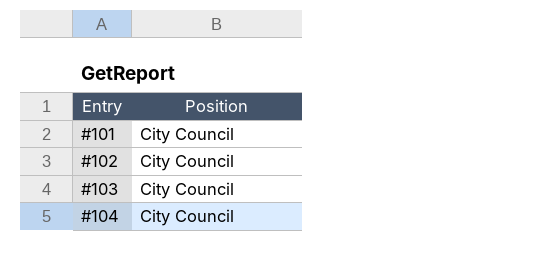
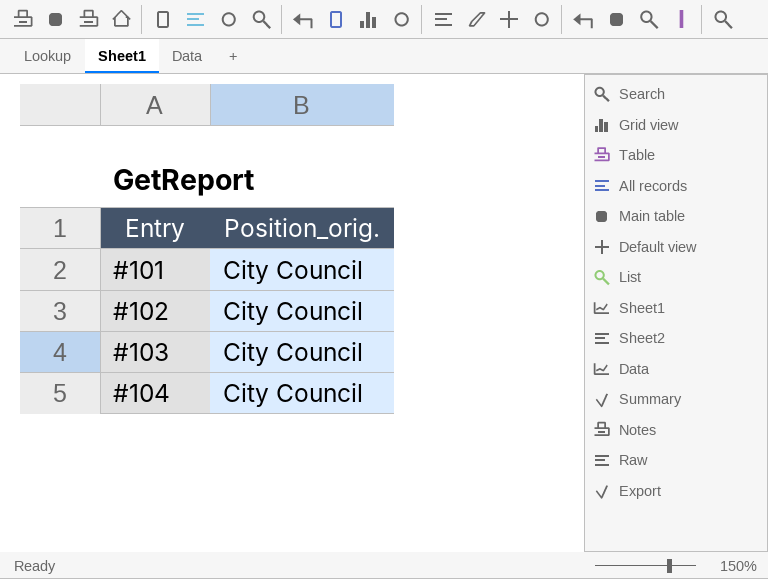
column name: Position -> Position_orig.

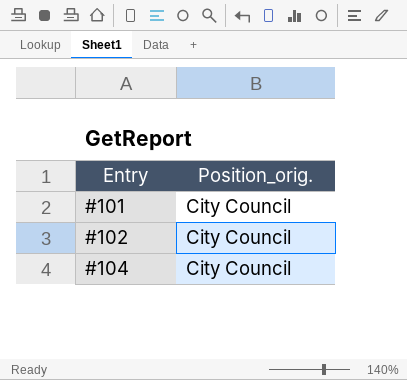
row #103: City Council -> none

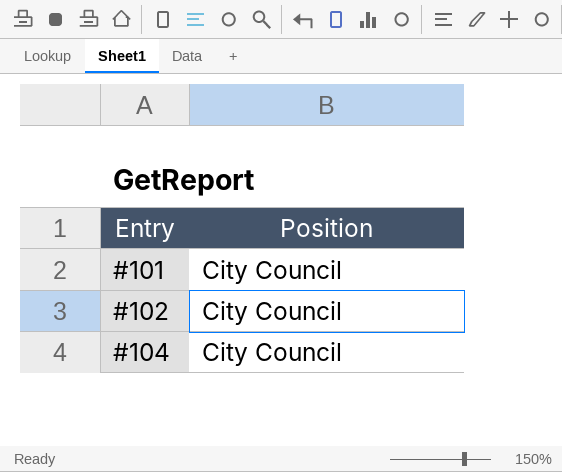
column name: Position_orig. -> Position

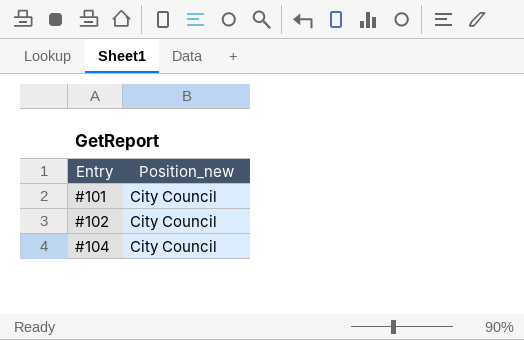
column name: Position -> Position_new

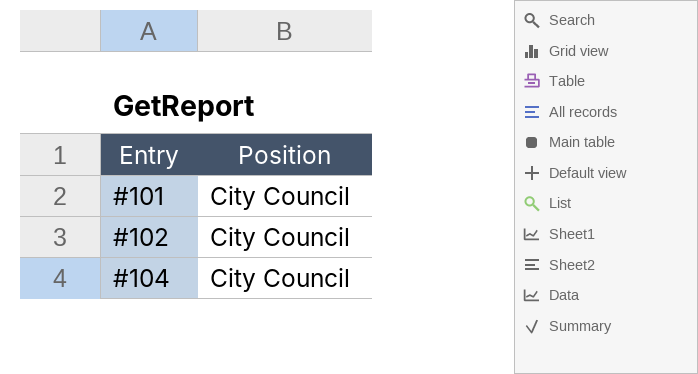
column name: Position_new -> Position

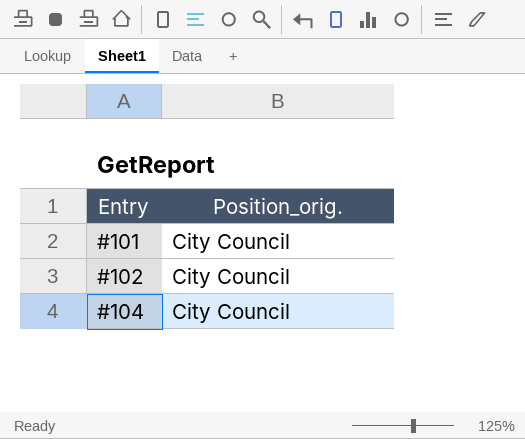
column name: Position -> Position_orig.

